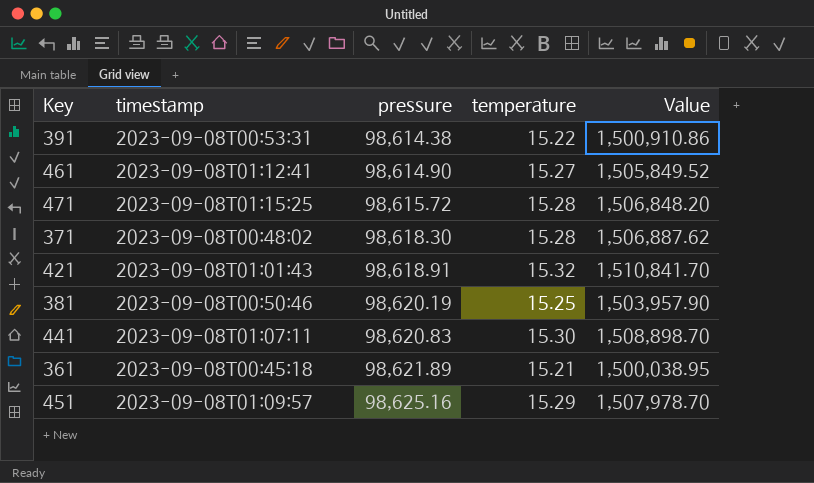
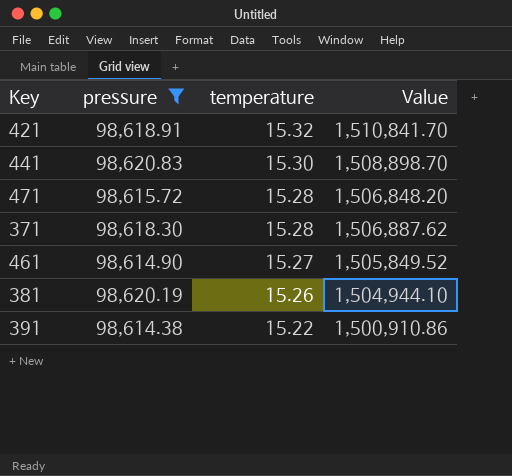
filter: none -> pressure <= 98,620.83
row order: pressure ascending -> temperature descending
column timestamp | position: 2 -> none
381 | temperature: 15.25 -> 15.26
381 | Value: 1,503,957.90 -> 1,504,944.10

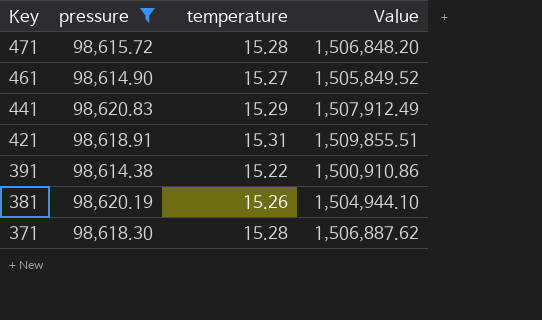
row order: temperature descending -> Key descending
441 | temperature: 15.30 -> 15.29
441 | Value: 1,508,898.70 -> 1,507,912.49
421 | temperature: 15.32 -> 15.31
421 | Value: 1,510,841.70 -> 1,509,855.51

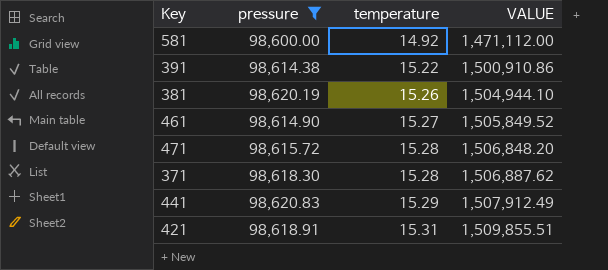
row order: Key descending -> temperature ascending
column name: Value -> VALUE
row 581: none -> 98,600.00 | 14.92 | 1,471,112.00

